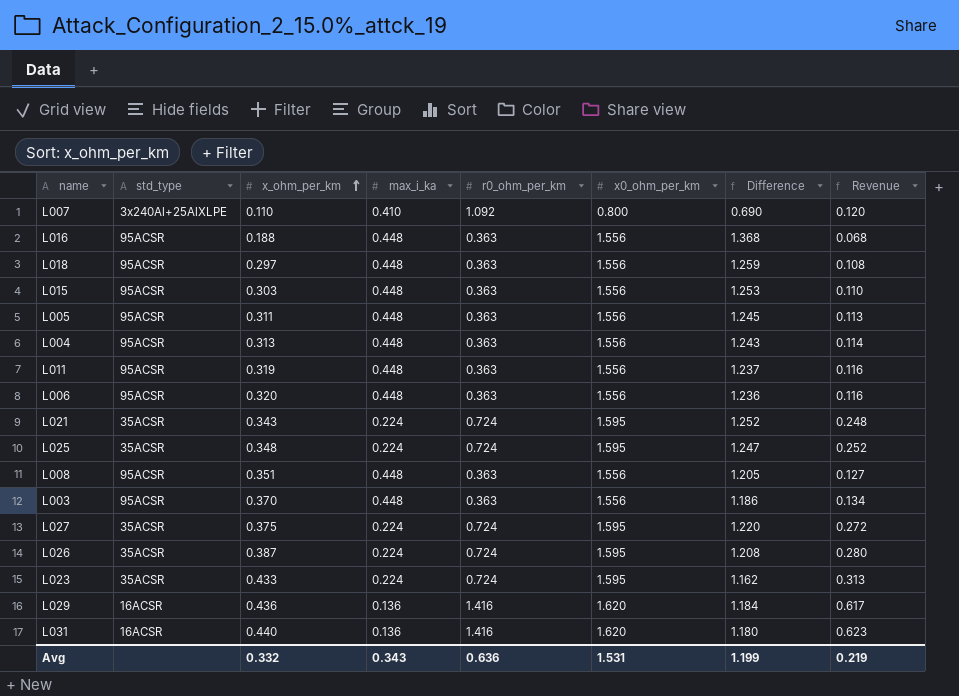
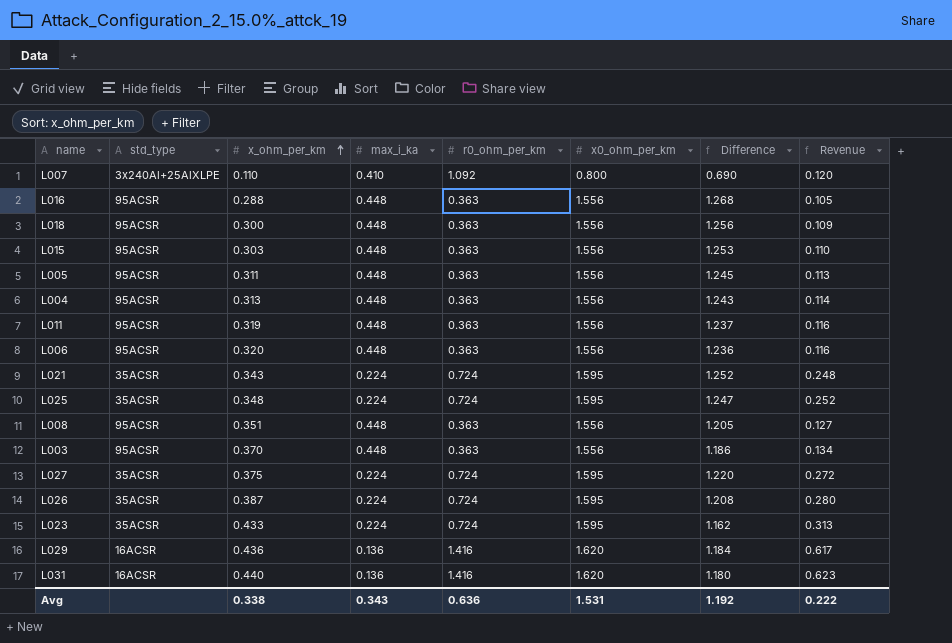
L016 | x_ohm_per_km: 0.188 -> 0.288
L016 | Difference: 1.368 -> 1.268
L016 | Revenue: 0.068 -> 0.105
L018 | x_ohm_per_km: 0.297 -> 0.300
L018 | Difference: 1.259 -> 1.256
L018 | Revenue: 0.108 -> 0.109
Avg | x_ohm_per_km: 0.332 -> 0.338
Avg | Difference: 1.199 -> 1.192
Avg | Revenue: 0.219 -> 0.222

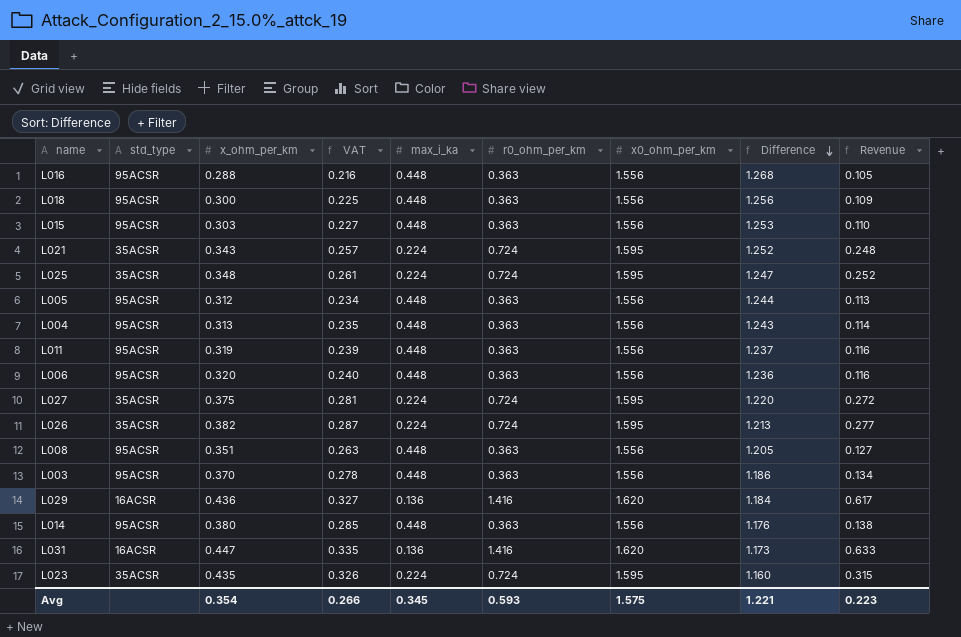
row order: x_ohm_per_km ascending -> Difference descending
column VAT | formula: none -> [x_ohm_per_km] * 0.75
row L007: 3x240Al+25AlXLPE | 0.110 | 0.410 | 1.092 | 0.800 | 0.690 | 0.120 -> none
L005 | x_ohm_per_km: 0.311 -> 0.312
L005 | Difference: 1.245 -> 1.244
L026 | x_ohm_per_km: 0.387 -> 0.382
L026 | Difference: 1.208 -> 1.213
L026 | Revenue: 0.280 -> 0.277
row L014: none -> 95ACSR | 0.380 | 0.285 | 0.448 | 0.363 | 1.556 | 1.176 | 0.138
L031 | x_ohm_per_km: 0.440 -> 0.447
L031 | Difference: 1.180 -> 1.173
L031 | Revenue: 0.623 -> 0.633
L023 | x_ohm_per_km: 0.433 -> 0.435
L023 | Difference: 1.162 -> 1.160
L023 | Revenue: 0.313 -> 0.315
Avg | x_ohm_per_km: 0.338 -> 0.354
Avg | max_i_ka: 0.343 -> 0.345
Avg | r0_ohm_per_km: 0.636 -> 0.593
Avg | x0_ohm_per_km: 1.531 -> 1.575
Avg | Difference: 1.192 -> 1.221
Avg | Revenue: 0.222 -> 0.223

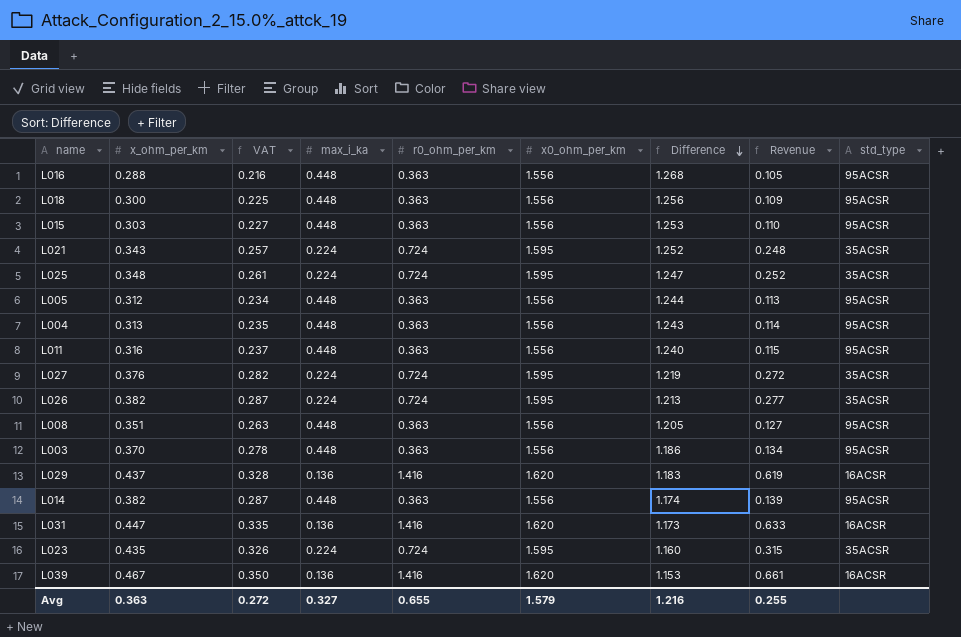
column std_type | position: 2 -> 9
row L006: 95ACSR | 0.320 | 0.240 | 0.448 | 0.363 | 1.556 | 1.236 | 0.116 -> none
L011 | x_ohm_per_km: 0.319 -> 0.316
L011 | VAT: 0.239 -> 0.237
L011 | Difference: 1.237 -> 1.240
L011 | Revenue: 0.116 -> 0.115
L027 | x_ohm_per_km: 0.375 -> 0.376
L027 | VAT: 0.281 -> 0.282
L027 | Difference: 1.220 -> 1.219
L029 | x_ohm_per_km: 0.436 -> 0.437
L029 | VAT: 0.327 -> 0.328
L029 | Difference: 1.184 -> 1.183
L029 | Revenue: 0.617 -> 0.619
L014 | x_ohm_per_km: 0.380 -> 0.382
L014 | VAT: 0.285 -> 0.287
L014 | Difference: 1.176 -> 1.174
L014 | Revenue: 0.138 -> 0.139
row L039: none -> 0.467 | 0.350 | 0.136 | 1.416 | 1.620 | 1.153 | 0.661 | 16ACSR
Avg | x_ohm_per_km: 0.354 -> 0.363
Avg | VAT: 0.266 -> 0.272
Avg | max_i_ka: 0.345 -> 0.327
Avg | r0_ohm_per_km: 0.593 -> 0.655
Avg | x0_ohm_per_km: 1.575 -> 1.579
Avg | Difference: 1.221 -> 1.216
Avg | Revenue: 0.223 -> 0.255

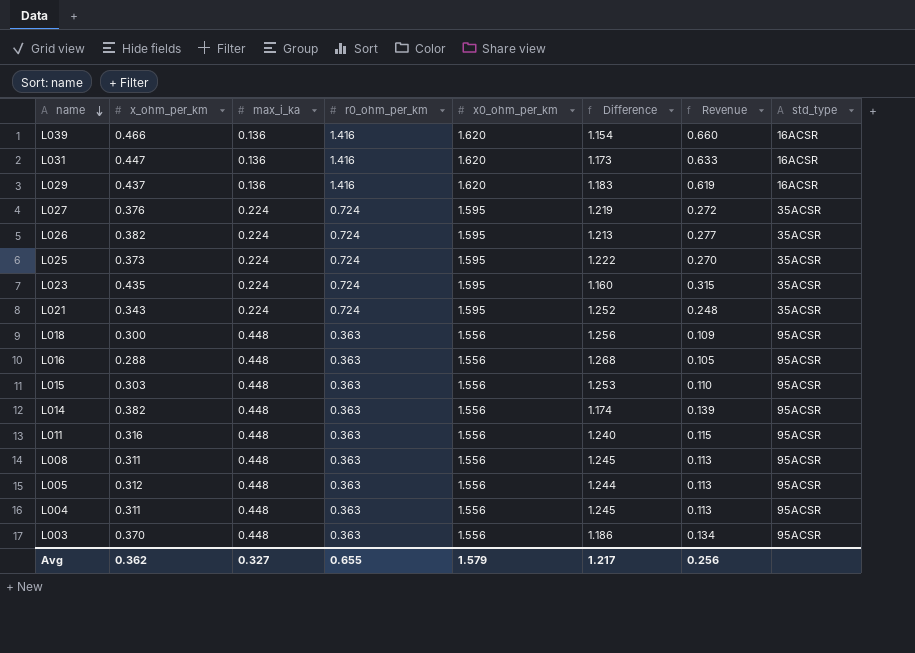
row order: Difference descending -> name descending
column VAT | formula: [x_ohm_per_km] * 0.75 -> none
L039 | x_ohm_per_km: 0.467 -> 0.466
L039 | Difference: 1.153 -> 1.154
L039 | Revenue: 0.661 -> 0.660
L025 | x_ohm_per_km: 0.348 -> 0.373
L025 | Difference: 1.247 -> 1.222
L025 | Revenue: 0.252 -> 0.270
L008 | x_ohm_per_km: 0.351 -> 0.311
L008 | Difference: 1.205 -> 1.245
L008 | Revenue: 0.127 -> 0.113
L004 | x_ohm_per_km: 0.313 -> 0.311
L004 | Difference: 1.243 -> 1.245
L004 | Revenue: 0.114 -> 0.113
Avg | x_ohm_per_km: 0.363 -> 0.362
Avg | Difference: 1.216 -> 1.217
Avg | Revenue: 0.255 -> 0.256

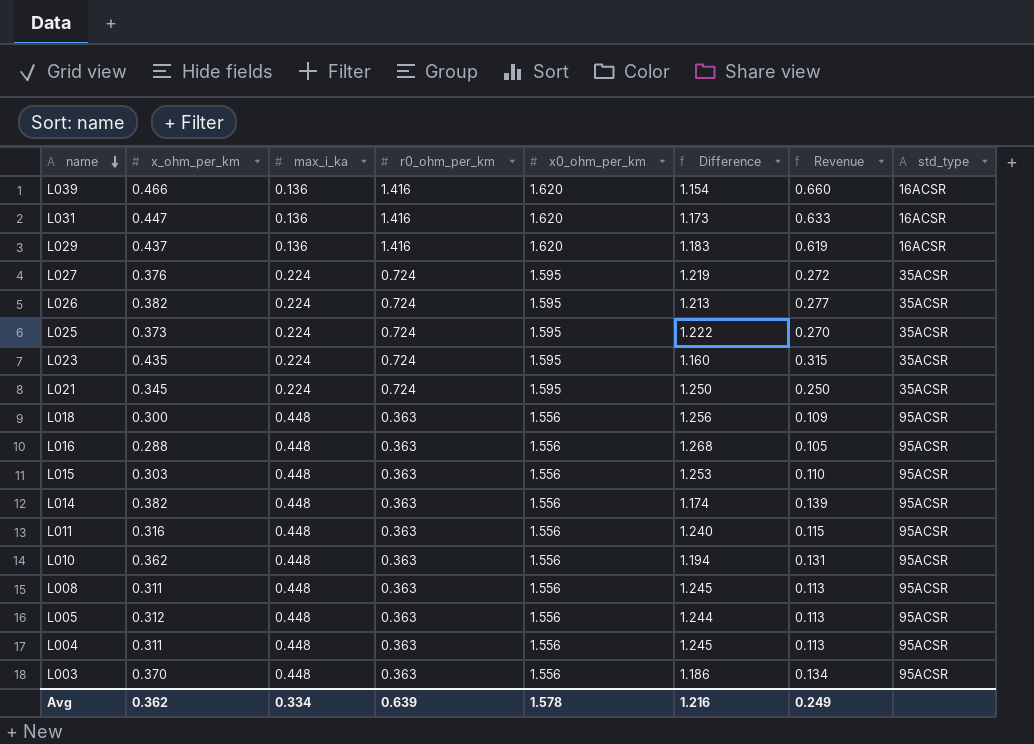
L021 | x_ohm_per_km: 0.343 -> 0.345
L021 | Difference: 1.252 -> 1.250
L021 | Revenue: 0.248 -> 0.250
row L010: none -> 0.362 | 0.448 | 0.363 | 1.556 | 1.194 | 0.131 | 95ACSR
Avg | max_i_ka: 0.327 -> 0.334
Avg | r0_ohm_per_km: 0.655 -> 0.639
Avg | x0_ohm_per_km: 1.579 -> 1.578
Avg | Difference: 1.217 -> 1.216
Avg | Revenue: 0.256 -> 0.249

